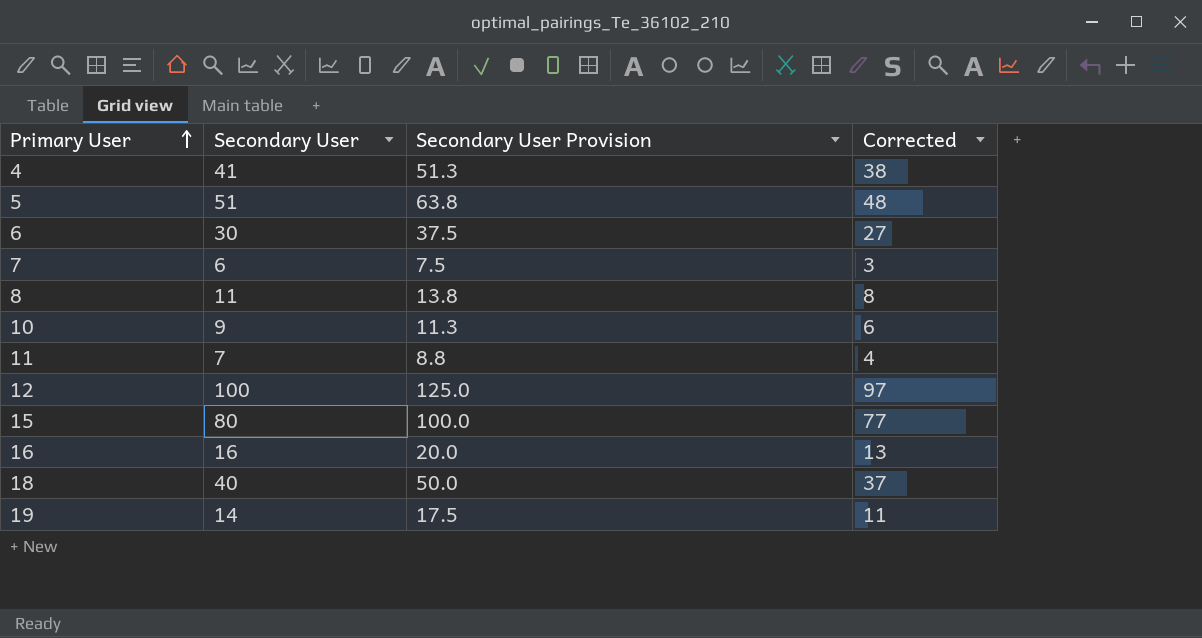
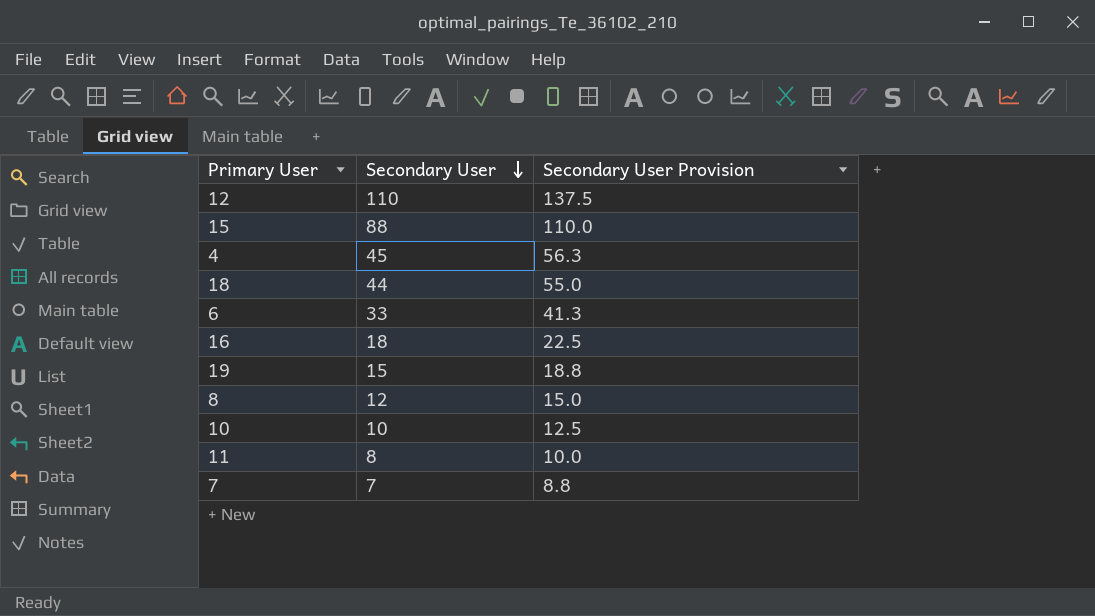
row order: Primary User ascending -> Secondary User descending
column Corrected | formula: [Secondary User] - 3 -> none
row 5: 51 | 63.8 | 48 -> none
12 | Secondary User: 100 -> 110
12 | Secondary User Provision: 125.0 -> 137.5
15 | Secondary User: 80 -> 88
15 | Secondary User Provision: 100.0 -> 110.0
4 | Secondary User: 41 -> 45
4 | Secondary User Provision: 51.3 -> 56.3
18 | Secondary User: 40 -> 44
18 | Secondary User Provision: 50.0 -> 55.0
6 | Secondary User: 30 -> 33
6 | Secondary User Provision: 37.5 -> 41.3
16 | Secondary User: 16 -> 18
16 | Secondary User Provision: 20.0 -> 22.5
19 | Secondary User: 14 -> 15
19 | Secondary User Provision: 17.5 -> 18.8
8 | Secondary User: 11 -> 12
8 | Secondary User Provision: 13.8 -> 15.0
10 | Secondary User: 9 -> 10
10 | Secondary User Provision: 11.3 -> 12.5
11 | Secondary User: 7 -> 8
11 | Secondary User Provision: 8.8 -> 10.0
7 | Secondary User: 6 -> 7
7 | Secondary User Provision: 7.5 -> 8.8

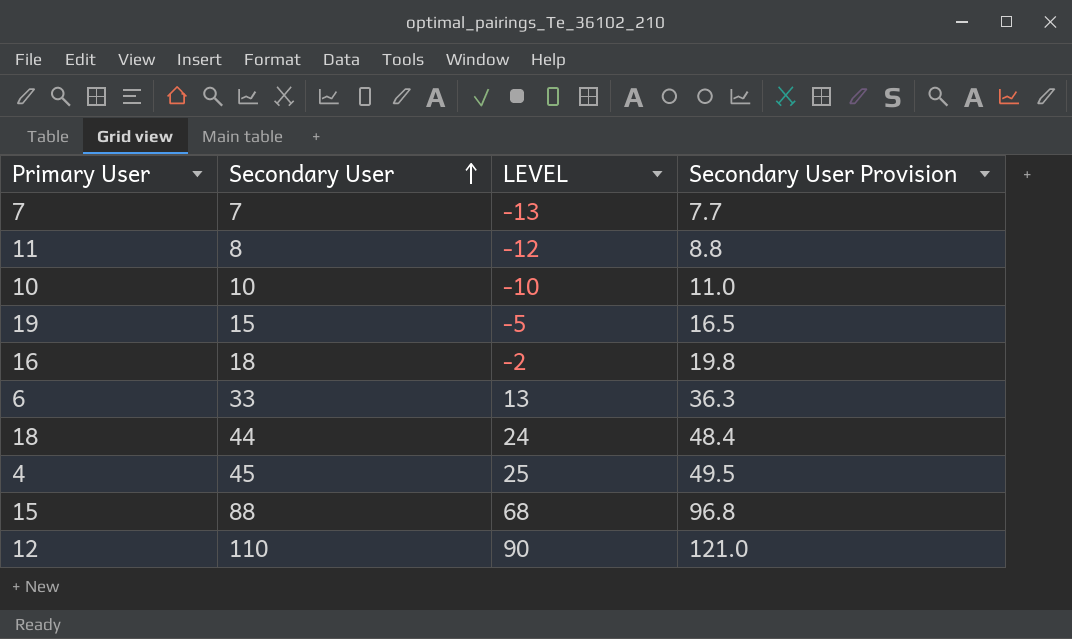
row order: Secondary User descending -> Secondary User ascending
column LEVEL | formula: none -> [Secondary User] - 20
column Secondary User Provision | formula: [Secondary User] * 1.25 -> [Secondary User] * 1.1
row 8: 12 | 15.0 -> none

